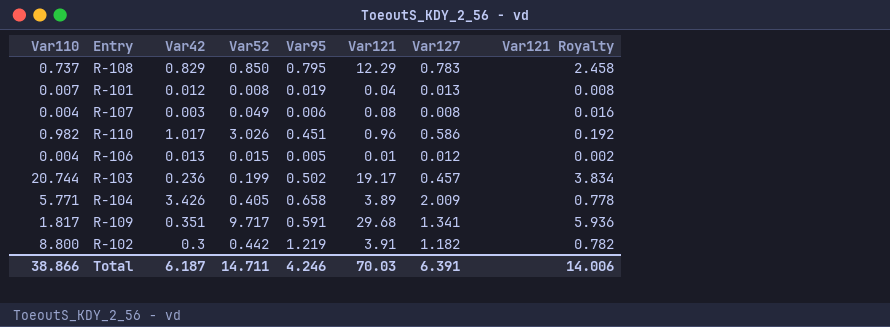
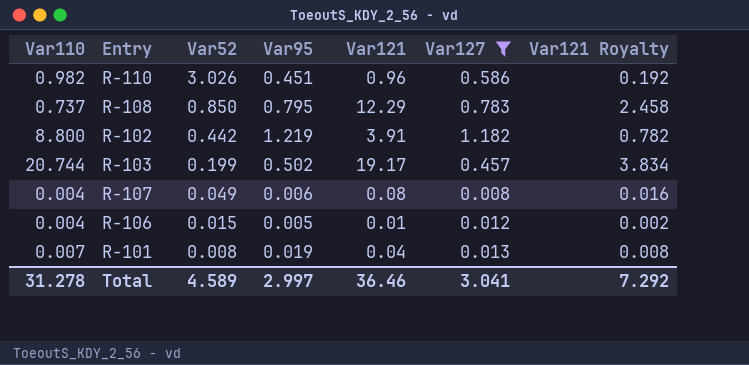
filter: none -> Var127 <= 1.182
row order: none -> Var52 descending
column Var42 | position: 3 -> none
Total | Var110: 38.866 -> 31.278
Total | Var52: 14.711 -> 4.589
Total | Var95: 4.246 -> 2.997
Total | Var121: 70.03 -> 36.46
Total | Var127: 6.391 -> 3.041
Total | Var121 Royalty: 14.006 -> 7.292

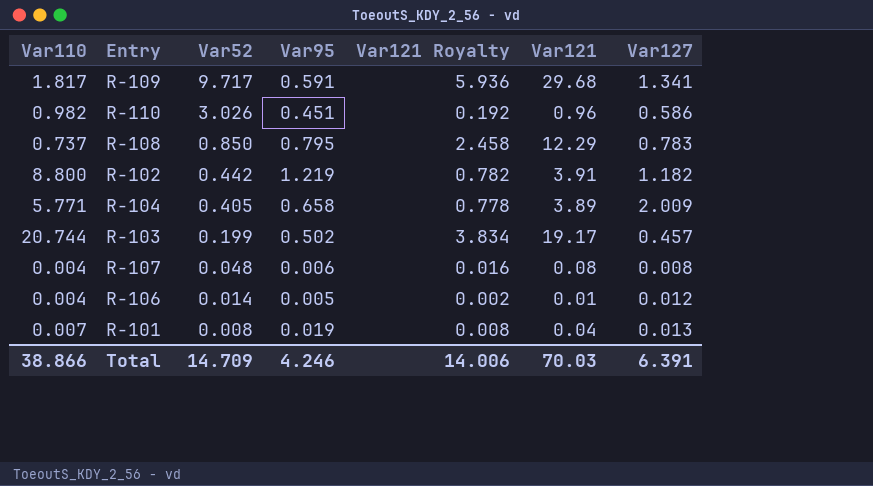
filter: Var127 <= 1.182 -> none
column Var121 Royalty | position: 7 -> 5
R-107 | Var52: 0.049 -> 0.048
R-106 | Var52: 0.015 -> 0.014
Total | Var110: 31.278 -> 38.866
Total | Var52: 4.589 -> 14.709
Total | Var95: 2.997 -> 4.246
Total | Var121 Royalty: 7.292 -> 14.006
Total | Var121: 36.46 -> 70.03
Total | Var127: 3.041 -> 6.391

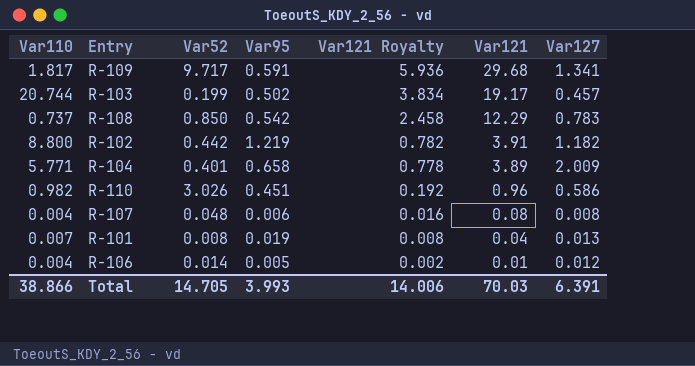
row order: Var52 descending -> Var121 Royalty descending
R-108 | Var95: 0.795 -> 0.542
R-104 | Var52: 0.405 -> 0.401
Total | Var52: 14.709 -> 14.705
Total | Var95: 4.246 -> 3.993

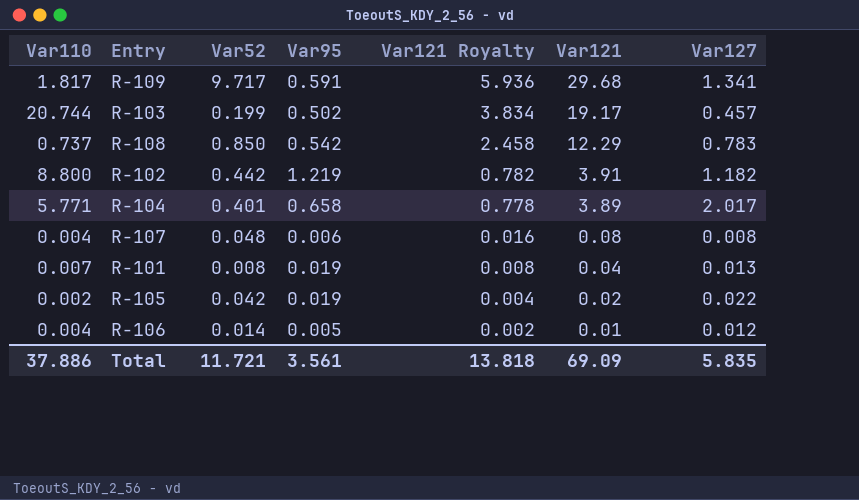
row R-110: 0.982 | 3.026 | 0.451 | 0.192 | 0.96 | 0.586 -> none
R-104 | Var127: 2.009 -> 2.017
row R-105: none -> 0.002 | 0.042 | 0.019 | 0.004 | 0.02 | 0.022
Total | Var110: 38.866 -> 37.886
Total | Var52: 14.705 -> 11.721
Total | Var95: 3.993 -> 3.561
Total | Var121 Royalty: 14.006 -> 13.818
Total | Var121: 70.03 -> 69.09
Total | Var127: 6.391 -> 5.835

